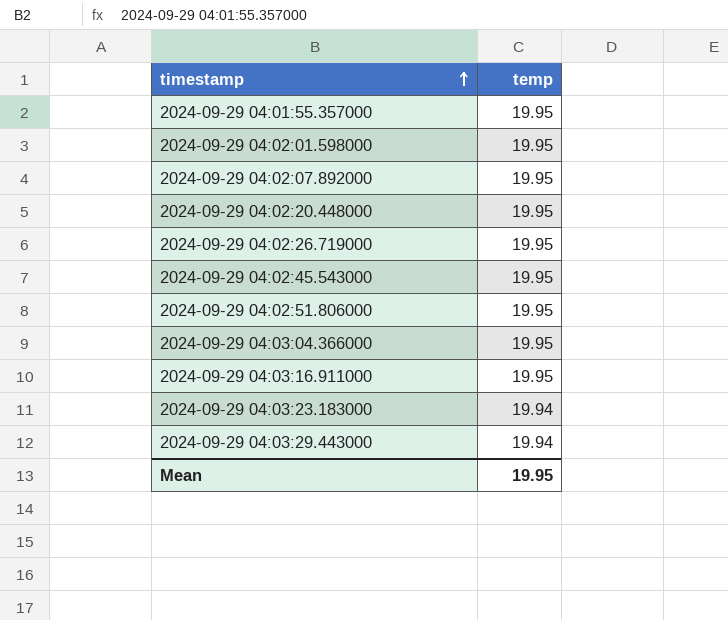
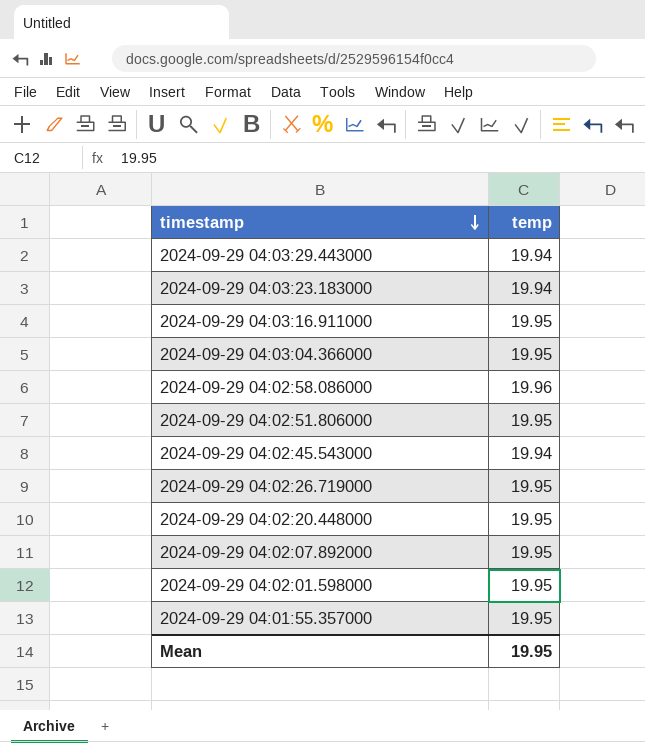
row order: timestamp ascending -> timestamp descending
row 2024-09-29 04:02:58.086000: none -> 19.96
2024-09-29 04:02:45.543000 | temp: 19.95 -> 19.94

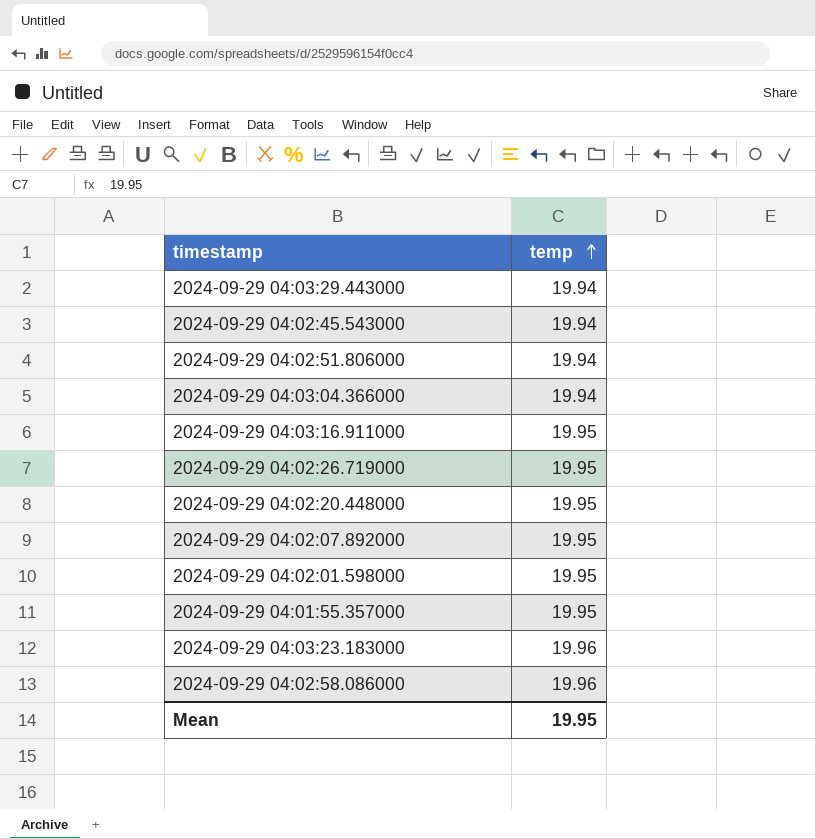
row order: timestamp descending -> temp ascending
2024-09-29 04:02:51.806000 | temp: 19.95 -> 19.94
2024-09-29 04:03:04.366000 | temp: 19.95 -> 19.94
2024-09-29 04:03:23.183000 | temp: 19.94 -> 19.96

